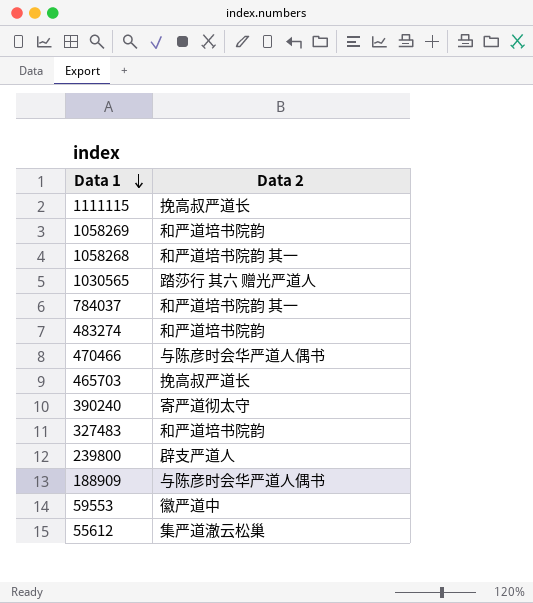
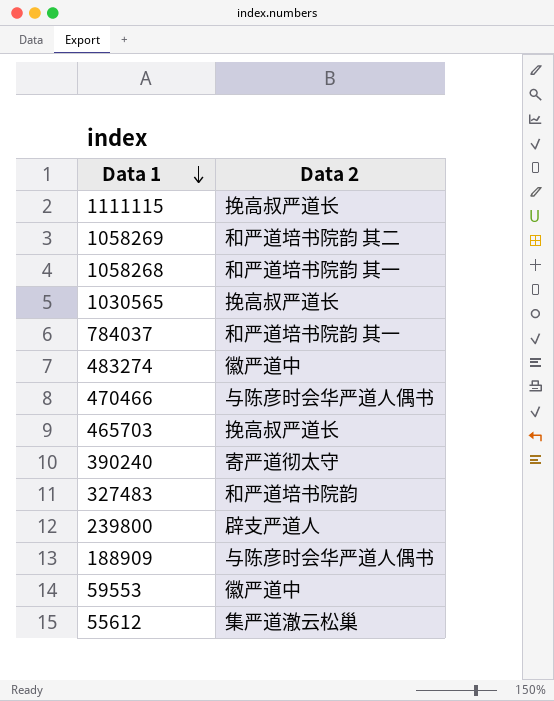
1058269 | Data 2: 和严道培书院韵 -> 和严道培书院韵 其二
1030565 | Data 2: 踏莎行 其六 赠光严道人 -> 挽高叔严道长
483274 | Data 2: 和严道培书院韵 -> 徽严道中

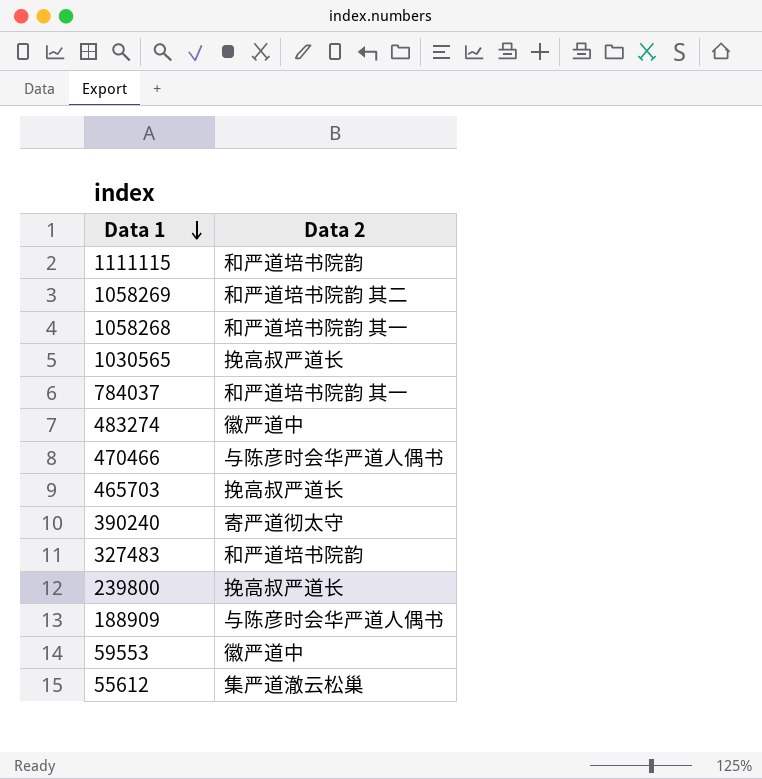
1111115 | Data 2: 挽高叔严道长 -> 和严道培书院韵
239800 | Data 2: 辟支严道人 -> 挽高叔严道长

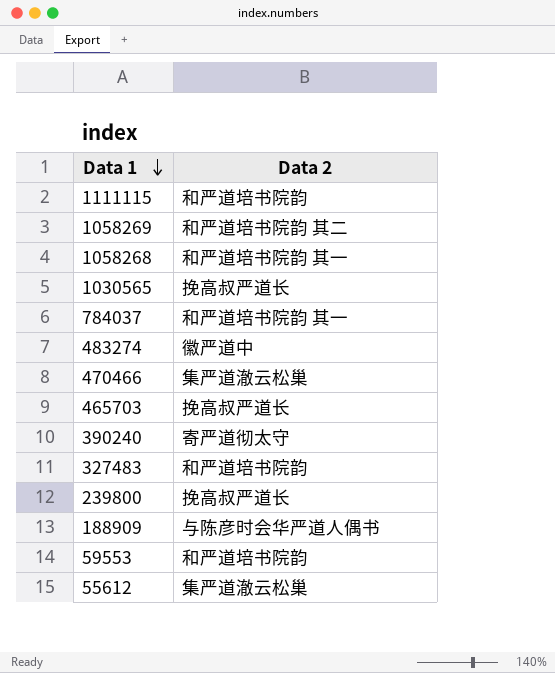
470466 | Data 2: 与陈彦时会华严道人偶书 -> 集严道澈云松巢
59553 | Data 2: 徽严道中 -> 和严道培书院韵

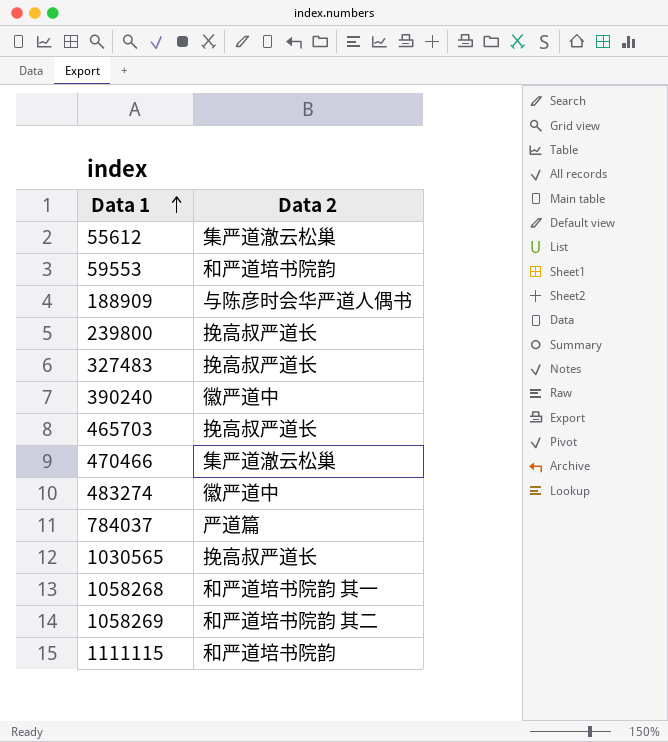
row order: Data 1 descending -> Data 1 ascending
327483 | Data 2: 和严道培书院韵 -> 挽高叔严道长
390240 | Data 2: 寄严道彻太守 -> 徽严道中
784037 | Data 2: 和严道培书院韵 其一 -> 严道篇

